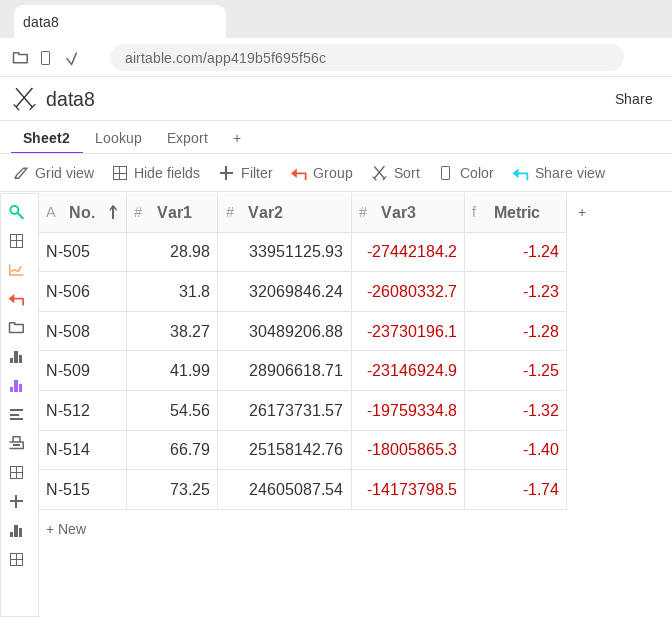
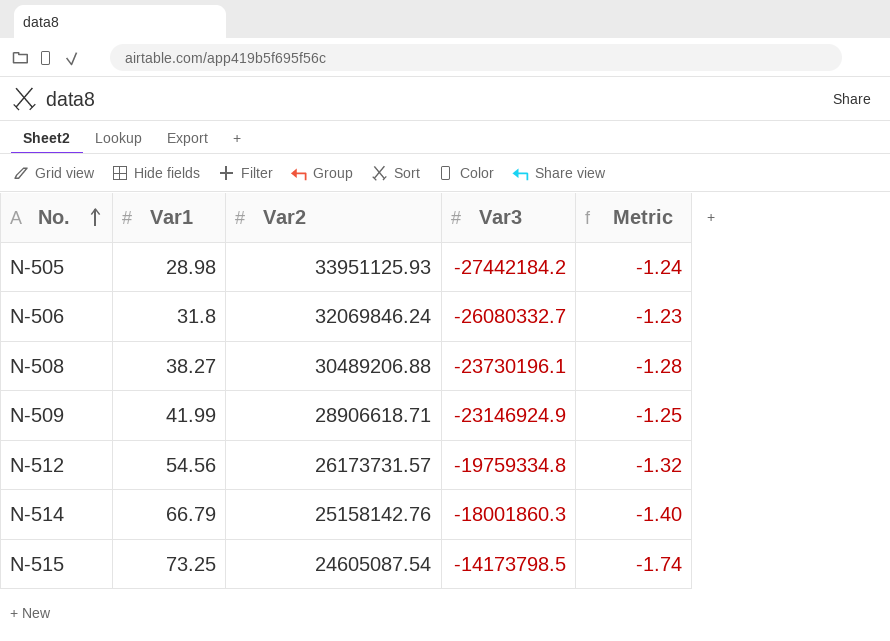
N-514 | Var3: -18005865.3 -> -18001860.3

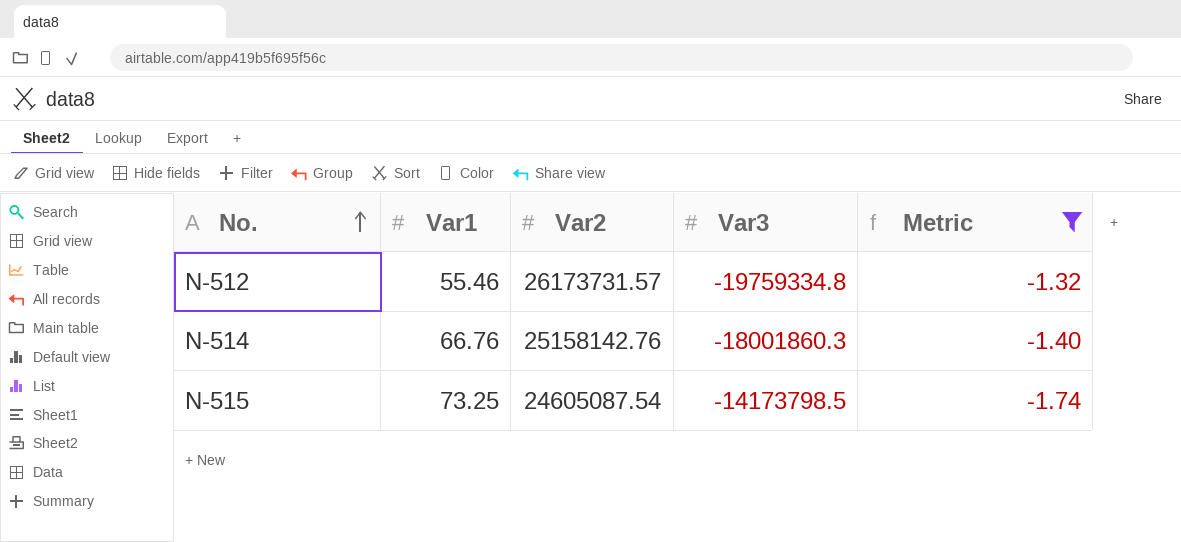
filter: none -> Metric <= -1.32
N-512 | Var1: 54.56 -> 55.46
N-514 | Var1: 66.79 -> 66.76

